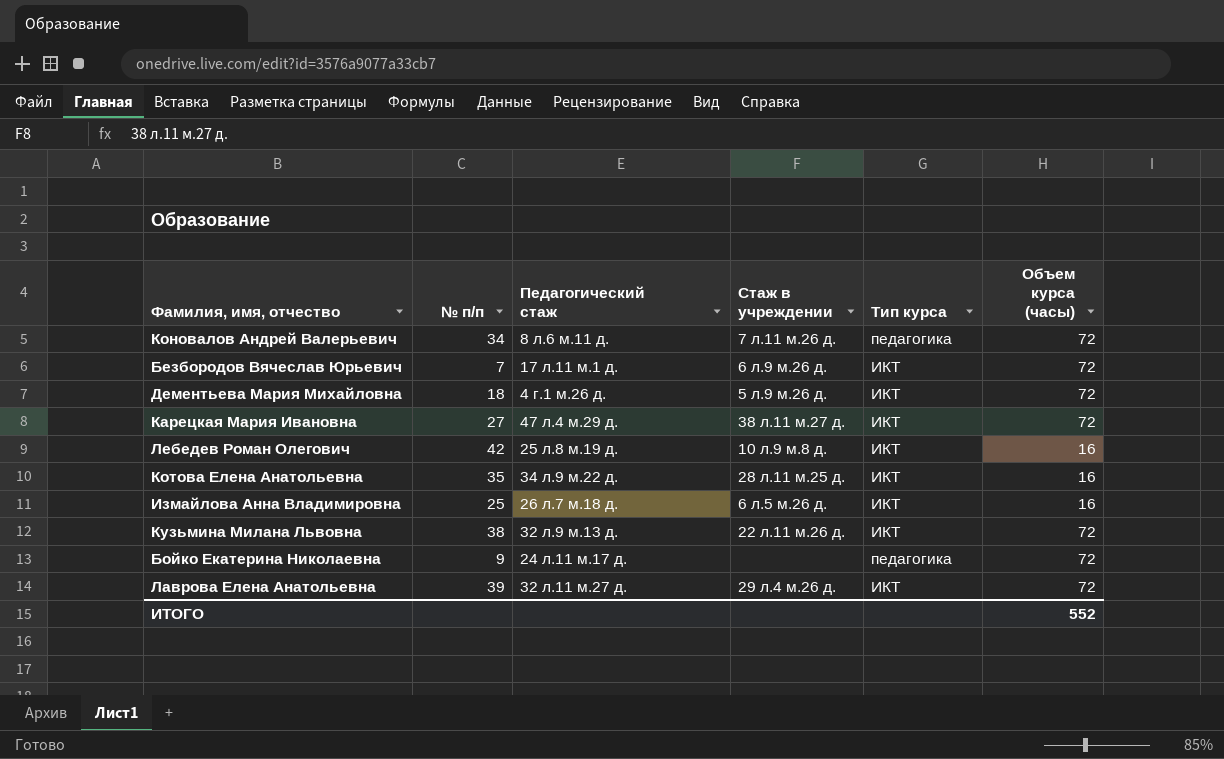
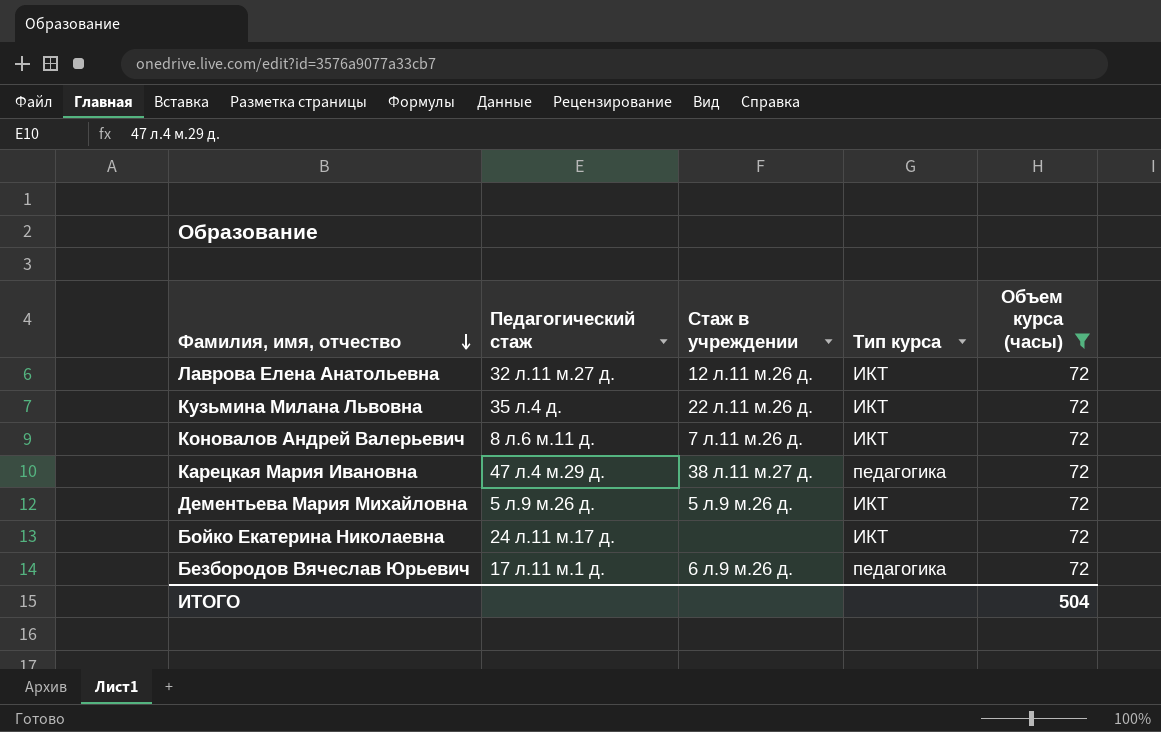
filter: none -> Объем курса (часы) = 72
row order: none -> Фамилия, имя, отчество descending
column № п/п | position: 2 -> none
Лаврова Елена Анатольевна | Стаж в учреждении: 29 л.4 м.26 д. -> 12 л.11 м.26 д.
Кузьмина Милана Львовна | Педагогический стаж: 32 л.9 м.13 д. -> 35 л.4 д.
Коновалов Андрей Валерьевич | Тип курса: педагогика -> ИКТ
Карецкая Мария Ивановна | Тип курса: ИКТ -> педагогика
Дементьева Мария Михайловна | Педагогический стаж: 4 г.1 м.26 д. -> 5 л.9 м.26 д.
Бойко Екатерина Николаевна | Тип курса: педагогика -> ИКТ
Безбородов Вячеслав Юрьевич | Тип курса: ИКТ -> педагогика
ИТОГО | Объем курса (часы): 552 -> 504

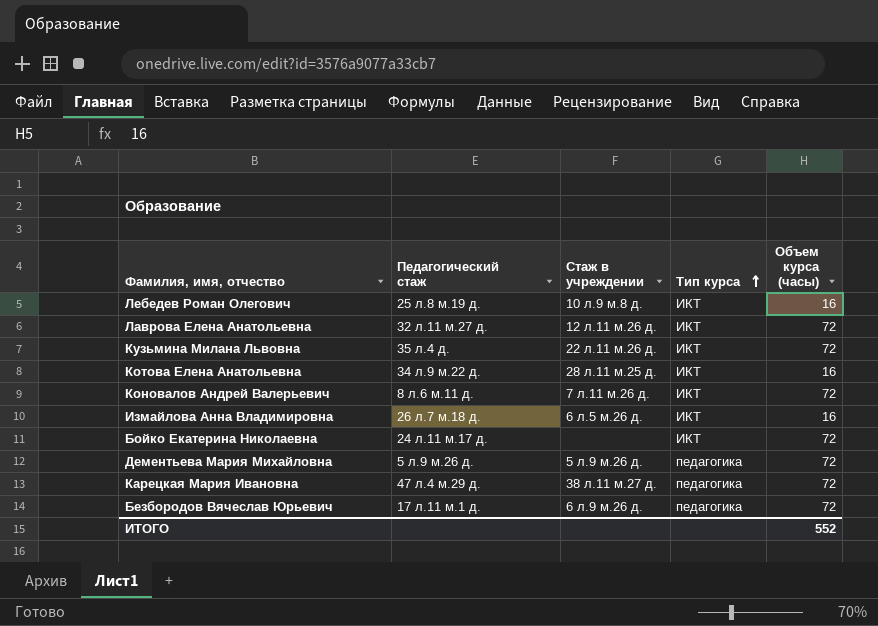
filter: Объем курса (часы) = 72 -> none
row order: Фамилия, имя, отчество descending -> Тип курса ascending
Дементьева Мария Михайловна | Тип курса: ИКТ -> педагогика
ИТОГО | Объем курса (часы): 504 -> 552

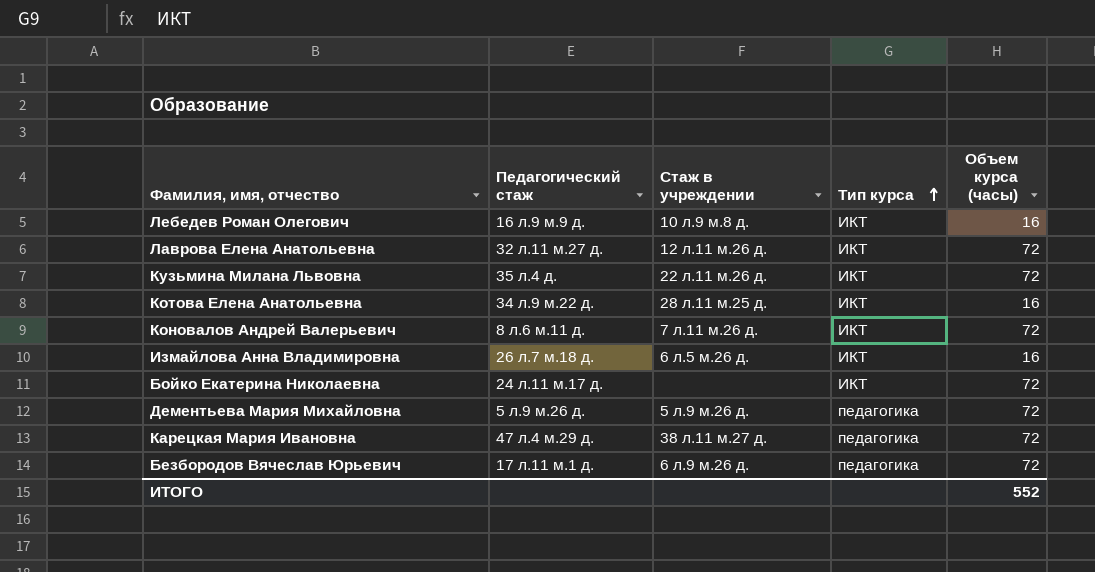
Лебедев Роман Олегович | Педагогический стаж: 25 л.8 м.19 д. -> 16 л.9 м.9 д.

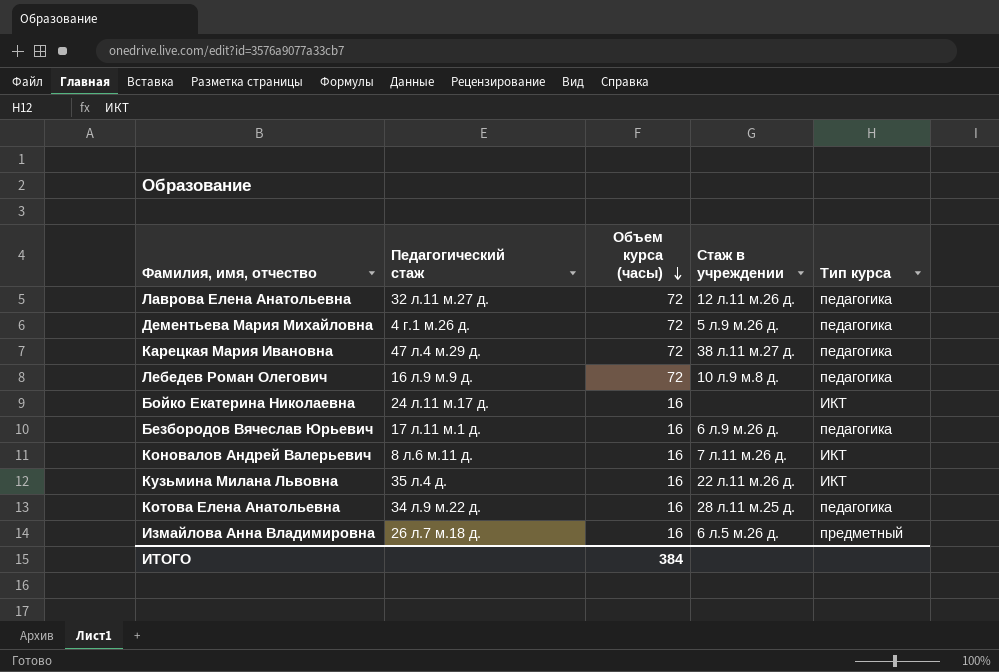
row order: Тип курса ascending -> Объем курса (часы) descending
column Объем курса (часы) | position: 5 -> 3
Лаврова Елена Анатольевна | Тип курса: ИКТ -> педагогика
Дементьева Мария Михайловна | Педагогический стаж: 5 л.9 м.26 д. -> 4 г.1 м.26 д.
Лебедев Роман Олегович | Объем курса (часы): 16 -> 72
Лебедев Роман Олегович | Тип курса: ИКТ -> педагогика
Бойко Екатерина Николаевна | Объем курса (часы): 72 -> 16
Безбородов Вячеслав Юрьевич | Объем курса (часы): 72 -> 16
Коновалов Андрей Валерьевич | Объем курса (часы): 72 -> 16
Кузьмина Милана Львовна | Объем курса (часы): 72 -> 16
Котова Елена Анатольевна | Тип курса: ИКТ -> педагогика
Измайлова Анна Владимировна | Тип курса: ИКТ -> предметный
ИТОГО | Объем курса (часы): 552 -> 384

